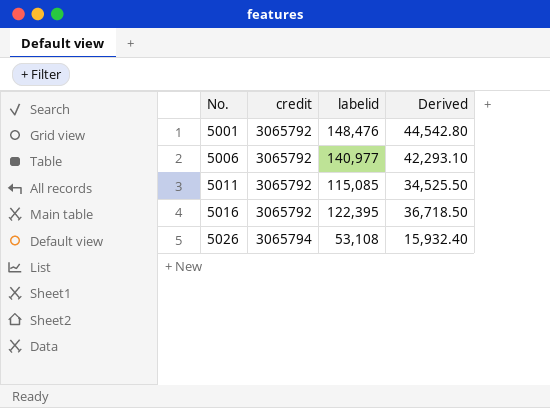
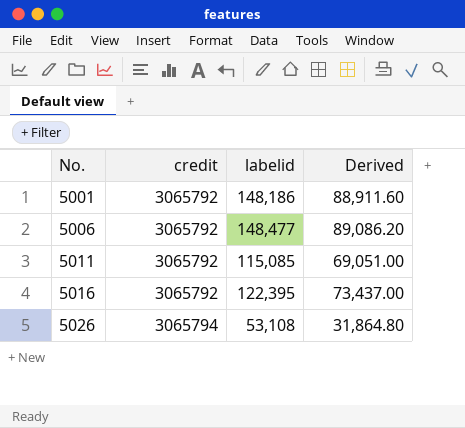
column Derived | formula: [labelid] * 0.3 -> [labelid] * 0.6
5001 | labelid: 148,476 -> 148,186
5006 | labelid: 140,977 -> 148,477

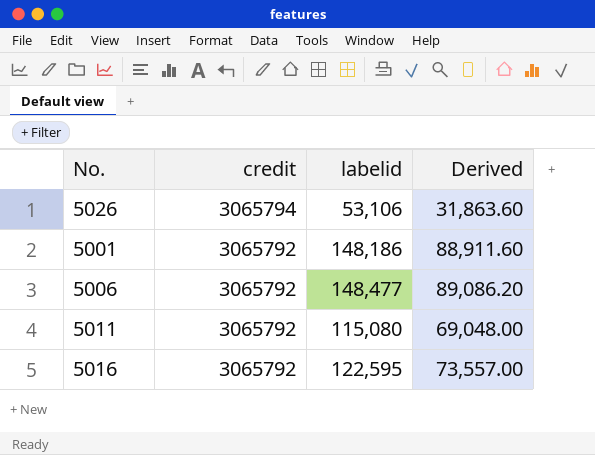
row order: No. ascending -> credit descending
5026 | labelid: 53,108 -> 53,106
5026 | Derived: 31,864.80 -> 31,863.60
5011 | labelid: 115,085 -> 115,080
5011 | Derived: 69,051.00 -> 69,048.00
5016 | labelid: 122,395 -> 122,595
5016 | Derived: 73,437.00 -> 73,557.00

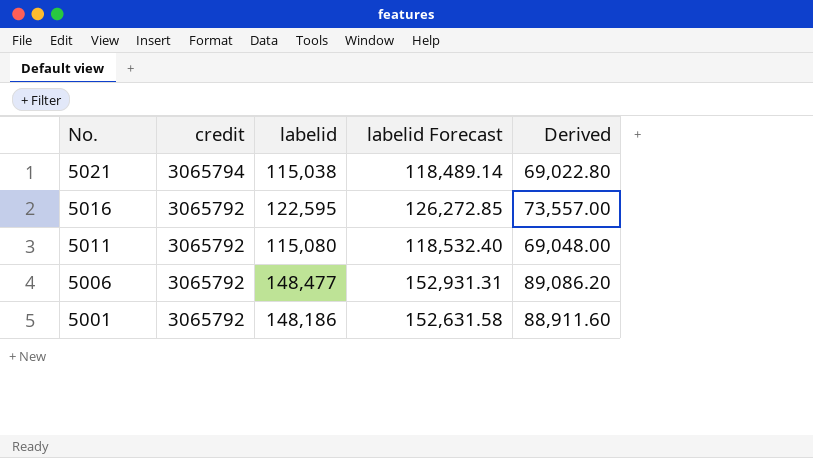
row order: credit descending -> No. descending
column labelid Forecast | formula: none -> [labelid] * 1.03
row 5026: 3065794 | 53,106 | 31,863.60 -> none
row 5021: none -> 3065794 | 115,038 | 118,489.14 | 69,022.80

